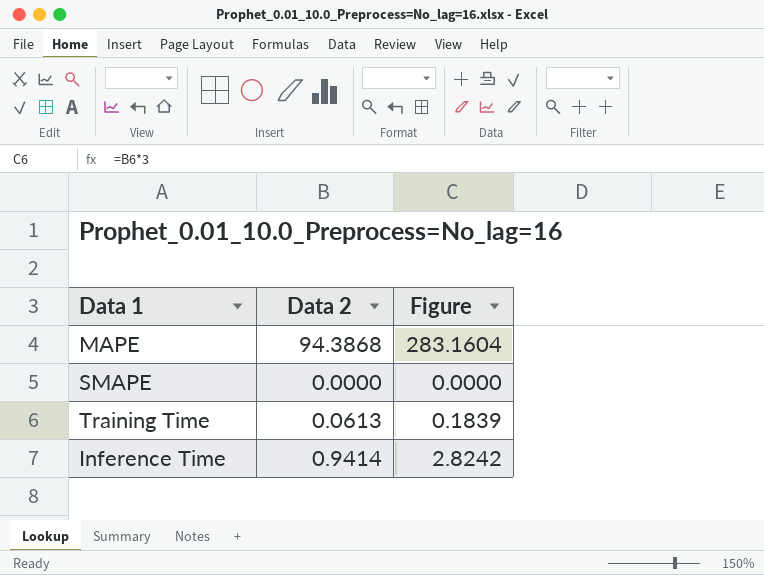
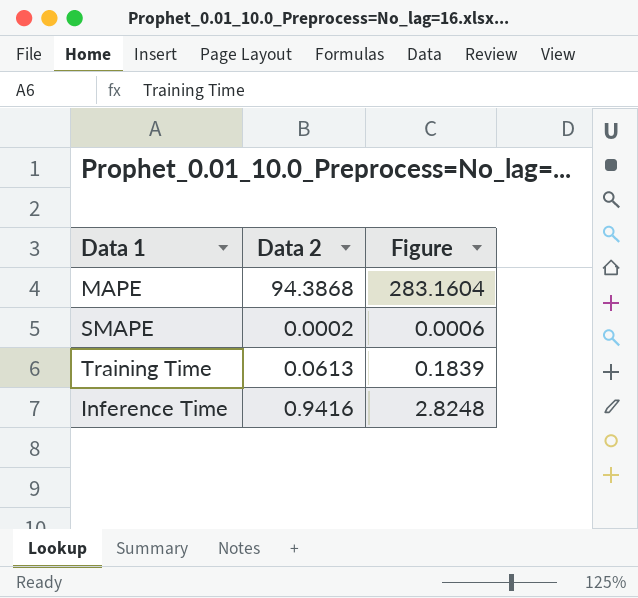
SMAPE | Data 2: 0.0000 -> 0.0002
SMAPE | Figure: 0.0000 -> 0.0006
Inference Time | Data 2: 0.9414 -> 0.9416
Inference Time | Figure: 2.8242 -> 2.8248

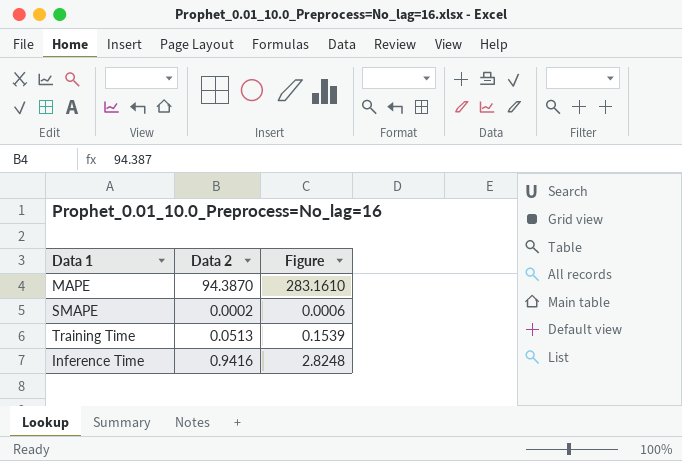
MAPE | Data 2: 94.3868 -> 94.3870
MAPE | Figure: 283.1604 -> 283.1610
Training Time | Data 2: 0.0613 -> 0.0513
Training Time | Figure: 0.1839 -> 0.1539

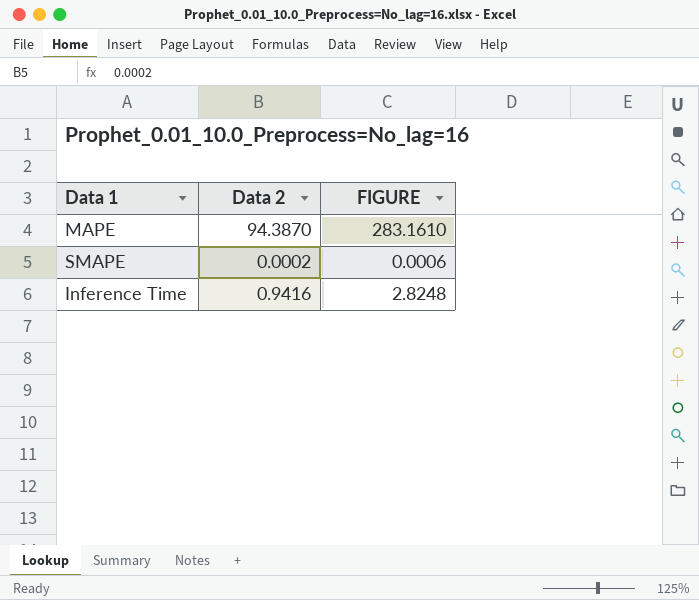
column name: Figure -> FIGURE
row Training Time: 0.0513 | 0.1539 -> none

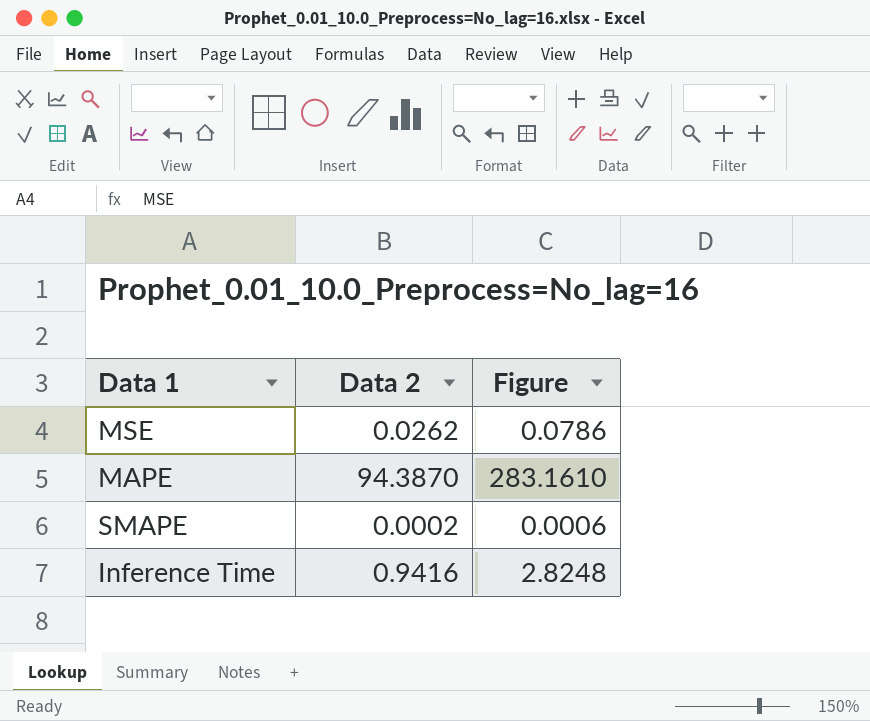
column name: FIGURE -> Figure
row MSE: none -> 0.0262 | 0.0786

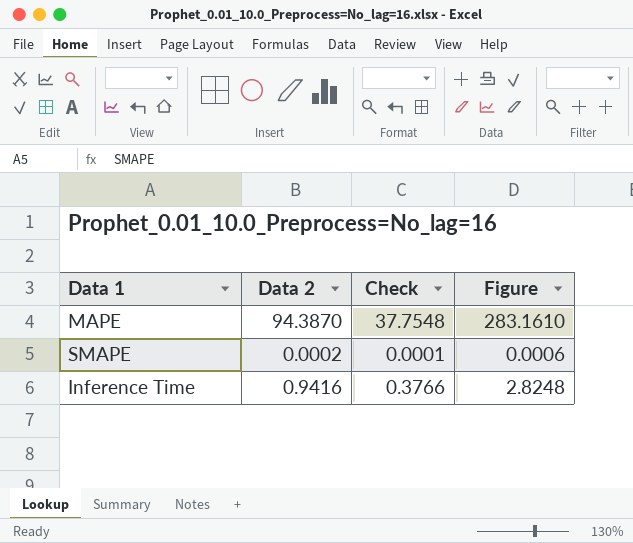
column Check | formula: none -> [Data 2] * 0.4
row MSE: 0.0262 | 0.0786 -> none

